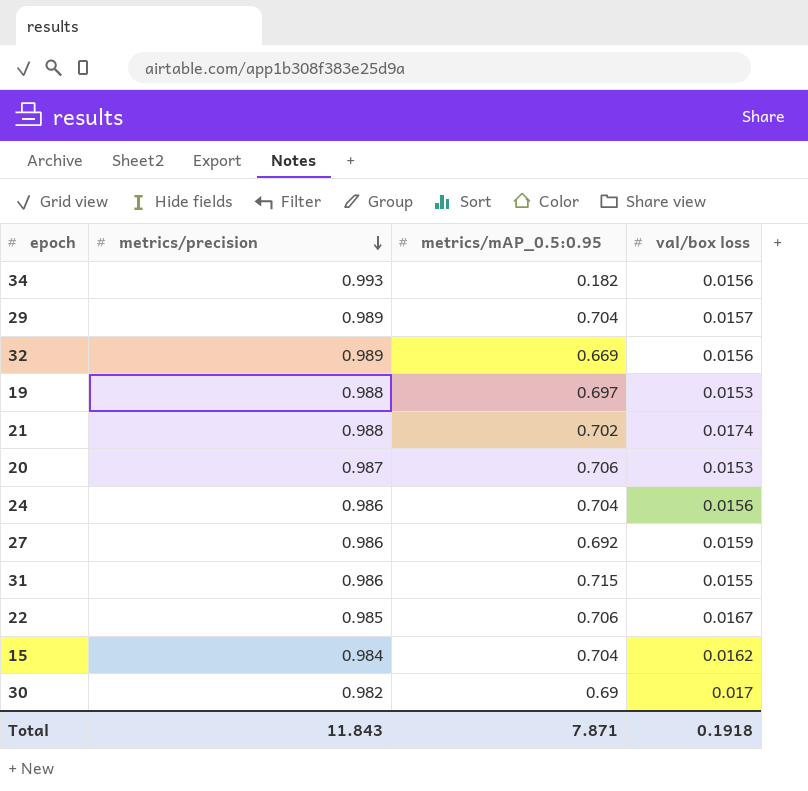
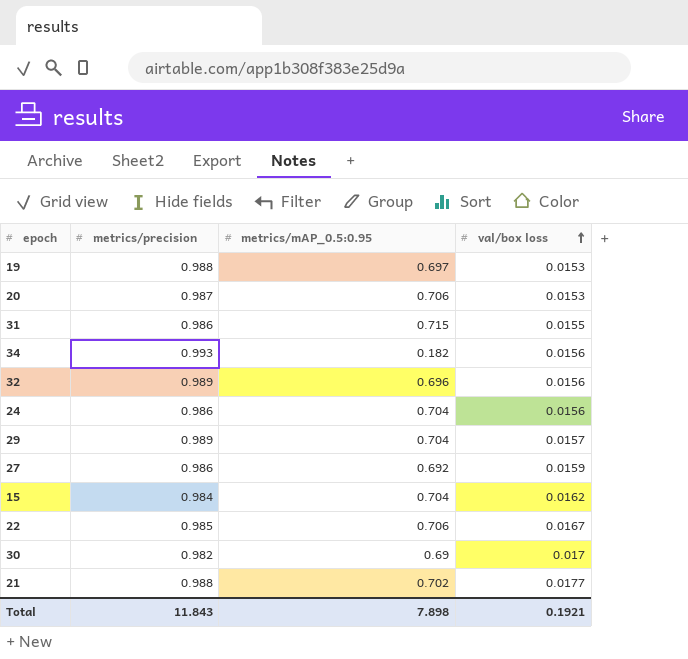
row order: metrics/precision descending -> val/box loss ascending
32 | metrics/mAP_0.5:0.95: 0.669 -> 0.696
21 | val/box loss: 0.0174 -> 0.0177
Total | metrics/mAP_0.5:0.95: 7.871 -> 7.898
Total | val/box loss: 0.1918 -> 0.1921

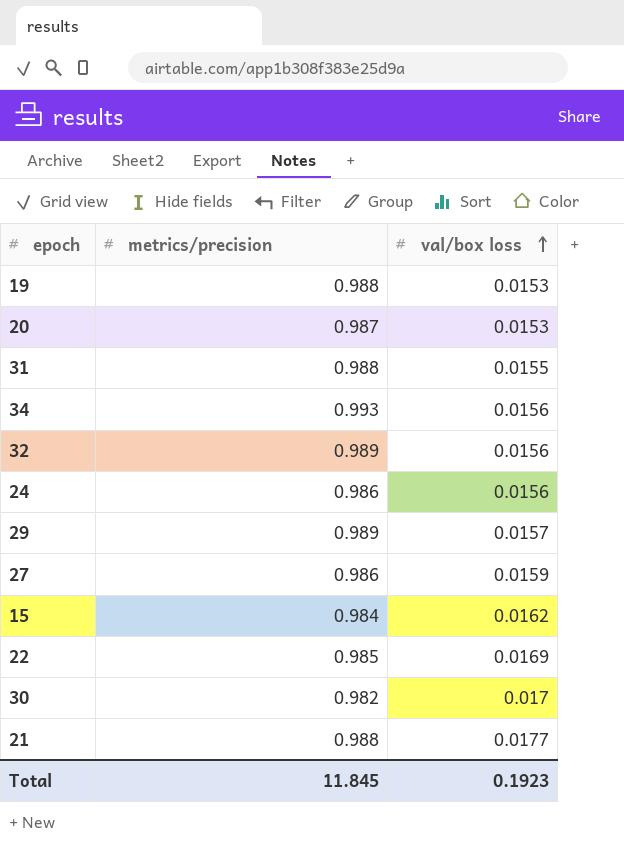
column metrics/mAP_0.5:0.95 | position: 3 -> none
31 | metrics/precision: 0.986 -> 0.988
22 | val/box loss: 0.0167 -> 0.0169
Total | metrics/precision: 11.843 -> 11.845
Total | val/box loss: 0.1921 -> 0.1923

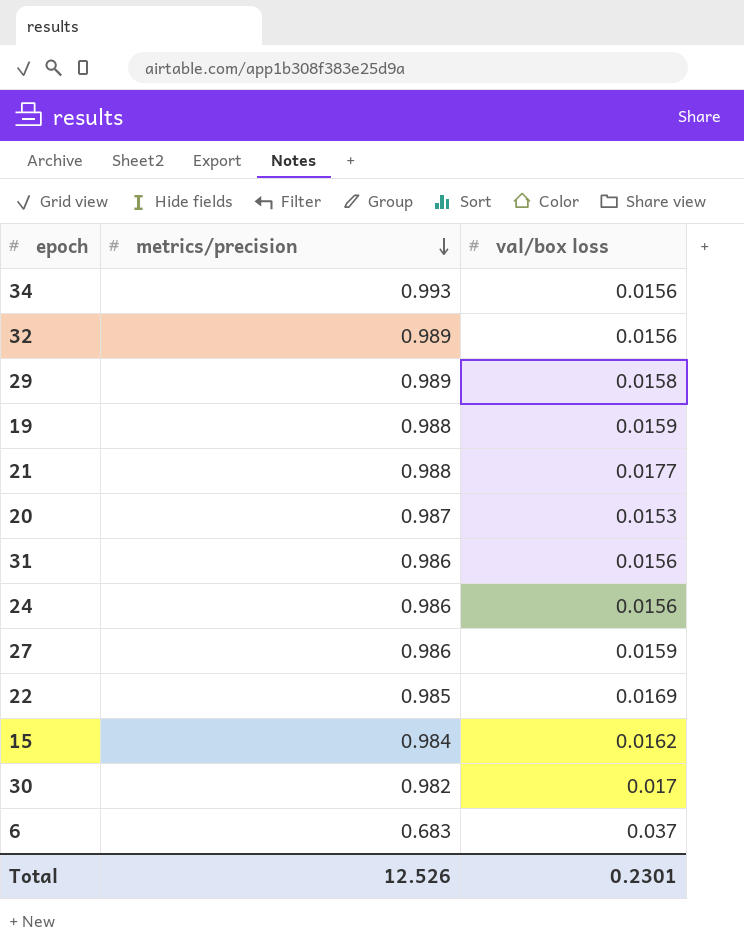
row order: val/box loss ascending -> metrics/precision descending
29 | val/box loss: 0.0157 -> 0.0158
19 | val/box loss: 0.0153 -> 0.0159
31 | metrics/precision: 0.988 -> 0.986
31 | val/box loss: 0.0155 -> 0.0156
row 6: none -> 0.683 | 0.037
Total | metrics/precision: 11.845 -> 12.526
Total | val/box loss: 0.1923 -> 0.2301

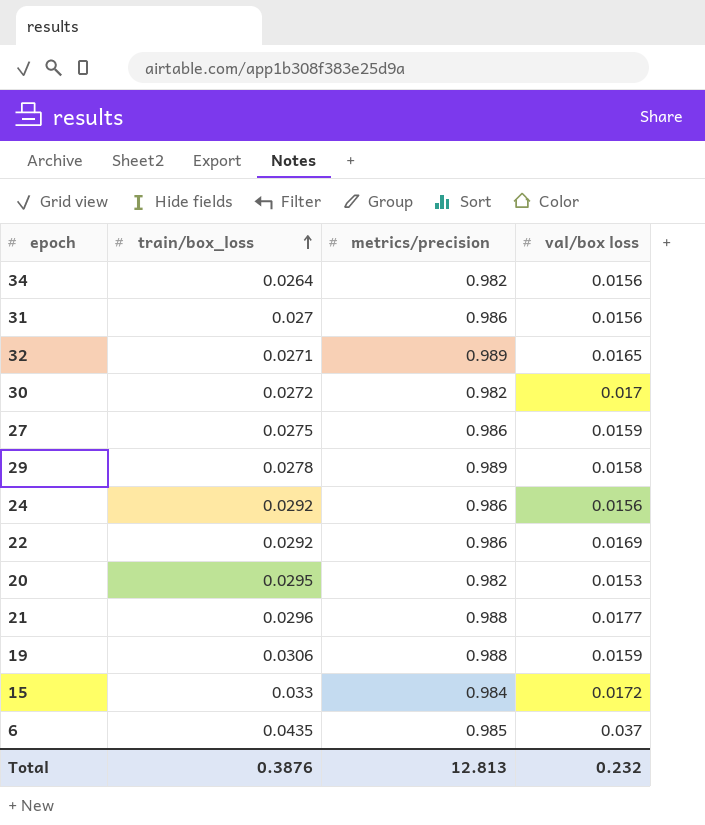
row order: metrics/precision descending -> train/box_loss ascending
column train/box_loss | position: none -> 2
34 | metrics/precision: 0.993 -> 0.982
32 | val/box loss: 0.0156 -> 0.0165
22 | metrics/precision: 0.985 -> 0.986
20 | metrics/precision: 0.987 -> 0.982
15 | val/box loss: 0.0162 -> 0.0172
6 | metrics/precision: 0.683 -> 0.985
Total | metrics/precision: 12.526 -> 12.813
Total | val/box loss: 0.2301 -> 0.232

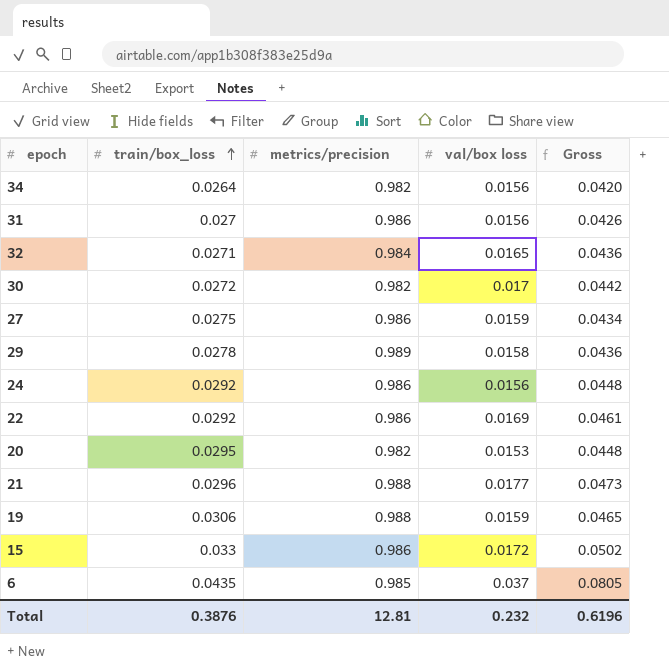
column Gross | formula: none -> [train/box_loss] + [val/box loss]
32 | metrics/precision: 0.989 -> 0.984
15 | metrics/precision: 0.984 -> 0.986
Total | metrics/precision: 12.813 -> 12.81

